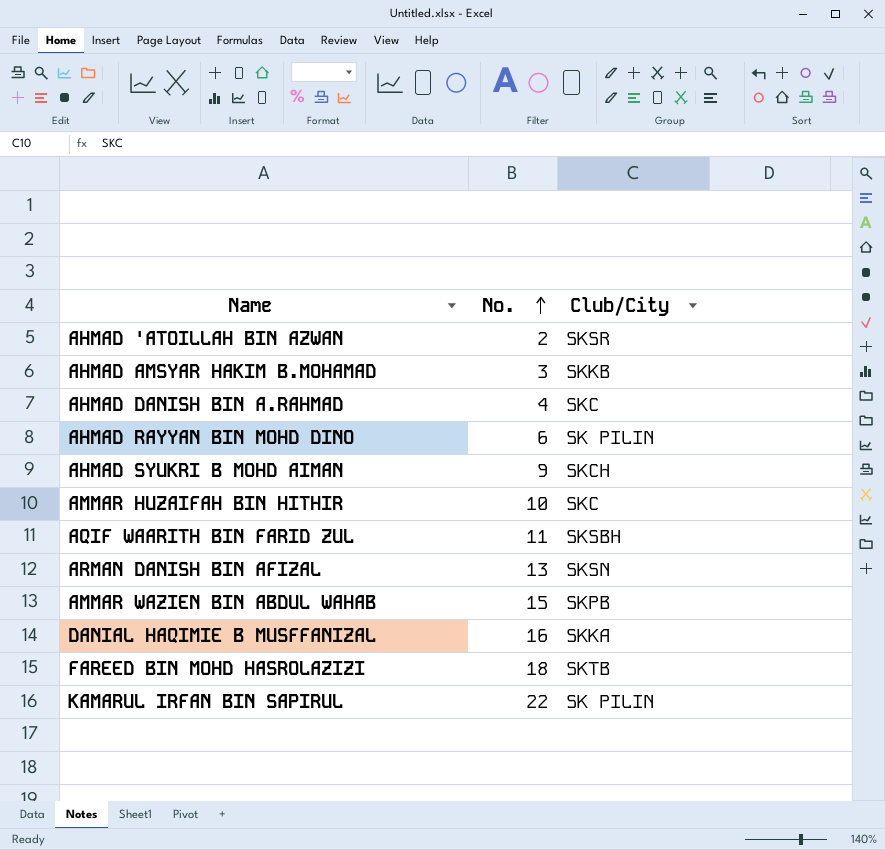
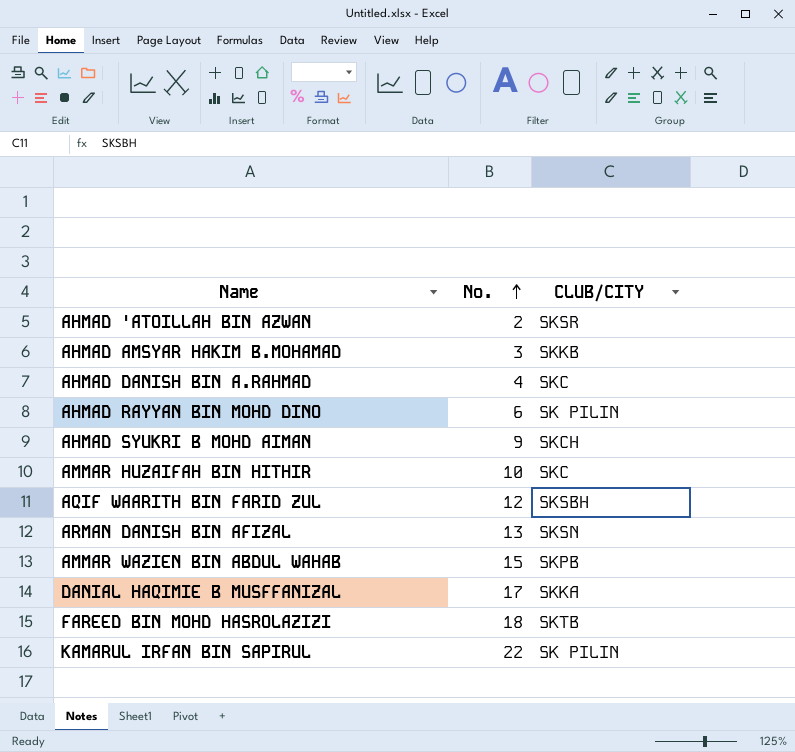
column name: Club/City -> CLUB/CITY
AQIF WAARITH BIN FARID ZUL | No.: 11 -> 12
DANIAL HAQIMIE B MUSFFANIZAL | No.: 16 -> 17

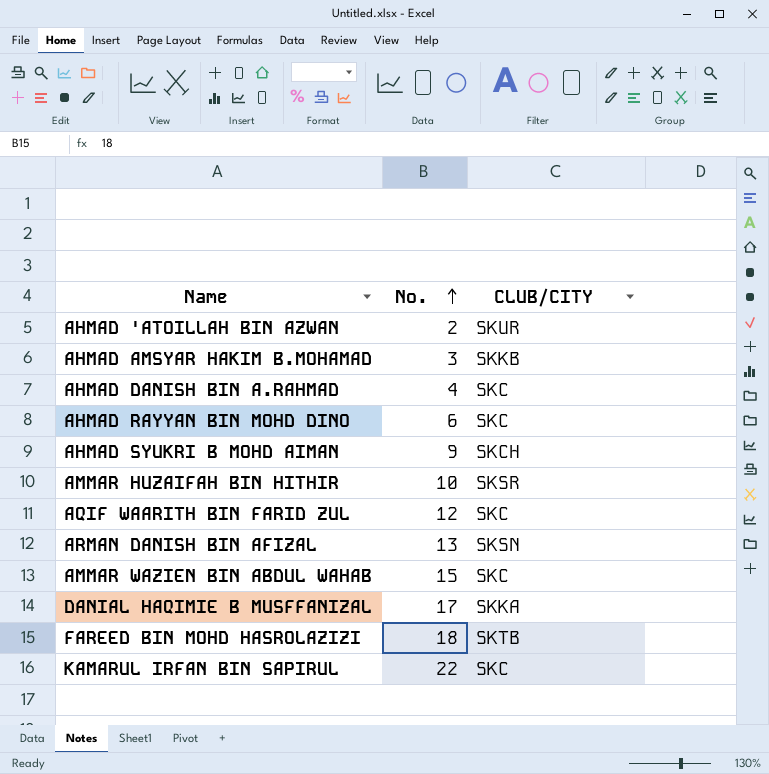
AHMAD 'ATOILLAH BIN AZWAN | CLUB/CITY: SKSR -> SKUR
AHMAD RAYYAN BIN MOHD DINO | CLUB/CITY: SK PILIN -> SKC
AMMAR HUZAIFAH BIN HITHIR | CLUB/CITY: SKC -> SKSR
AQIF WAARITH BIN FARID ZUL | CLUB/CITY: SKSBH -> SKC
AMMAR WAZIEN BIN ABDUL WAHAB | CLUB/CITY: SKPB -> SKC
KAMARUL IRFAN BIN SAPIRUL | CLUB/CITY: SK PILIN -> SKC

